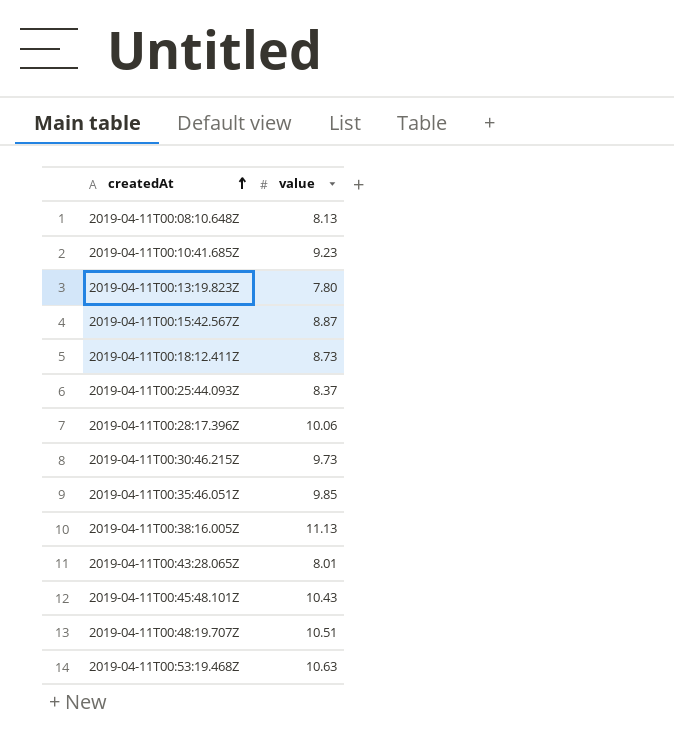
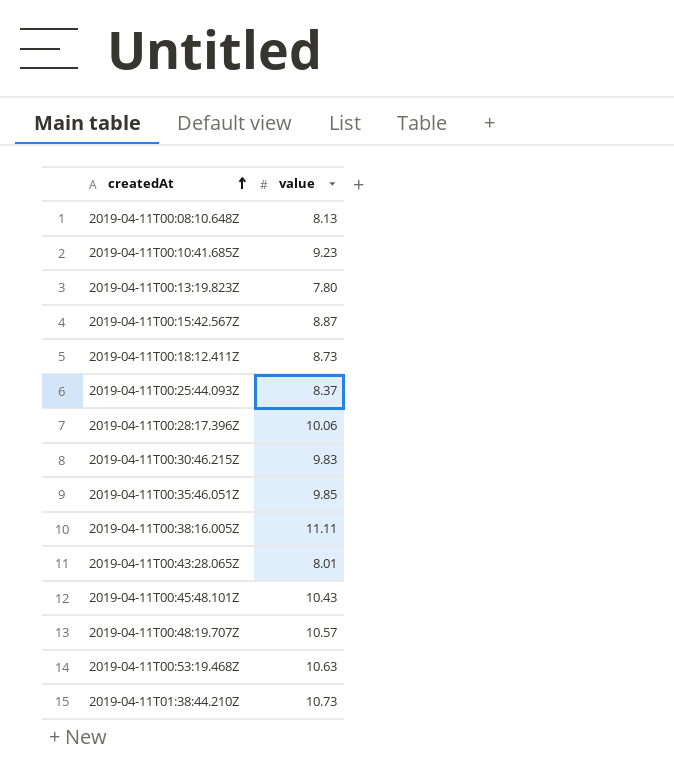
2019-04-11T00:30:46.215Z | value: 9.73 -> 9.83
2019-04-11T00:38:16.005Z | value: 11.13 -> 11.11
2019-04-11T00:48:19.707Z | value: 10.51 -> 10.57
row 2019-04-11T01:38:44.210Z: none -> 10.73

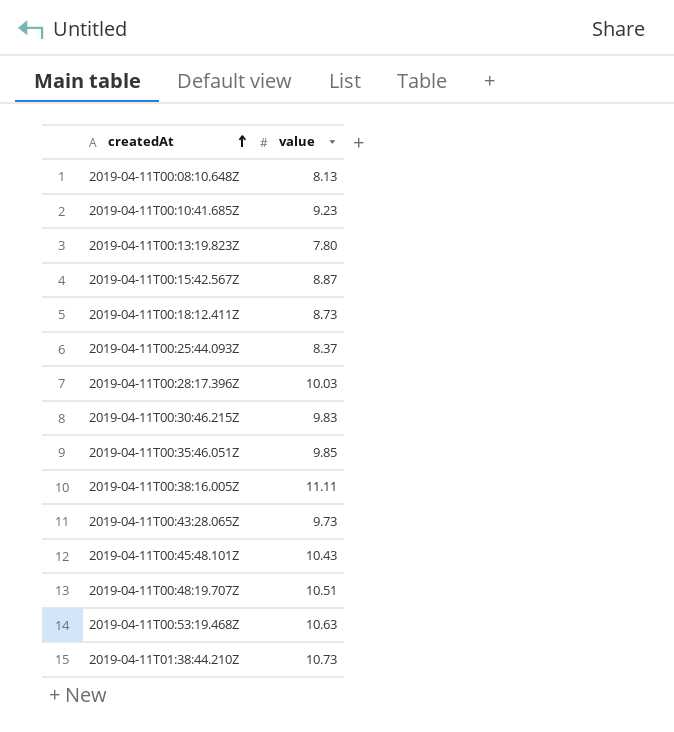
2019-04-11T00:28:17.396Z | value: 10.06 -> 10.03
2019-04-11T00:43:28.065Z | value: 8.01 -> 9.73
2019-04-11T00:48:19.707Z | value: 10.57 -> 10.51

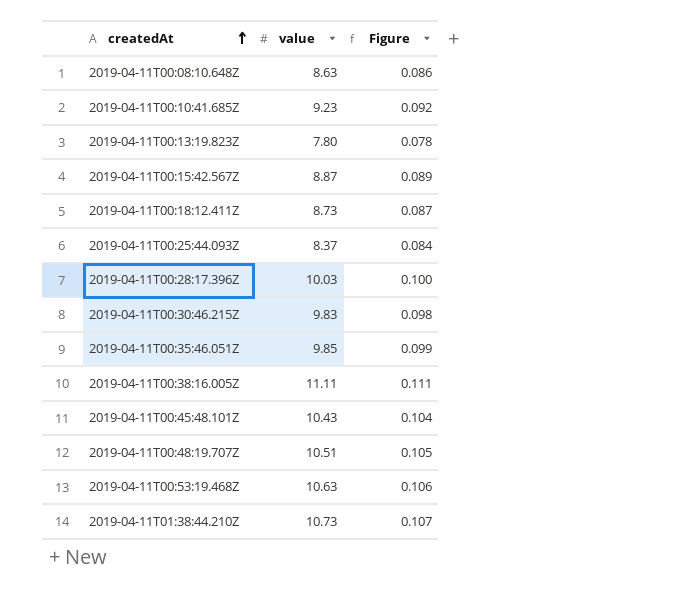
column Figure | formula: none -> [value] * 0.01
row 2019-04-11T00:43:28.065Z: 9.73 -> none
2019-04-11T00:08:10.648Z | value: 8.13 -> 8.63

